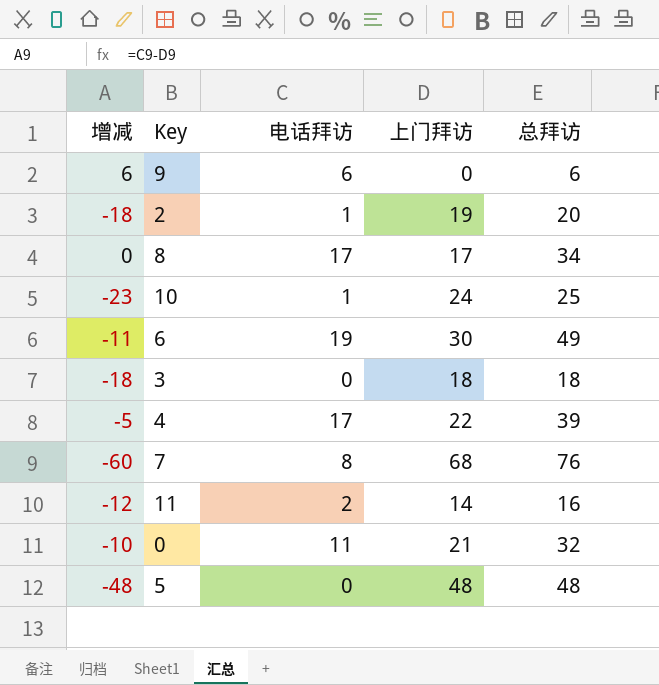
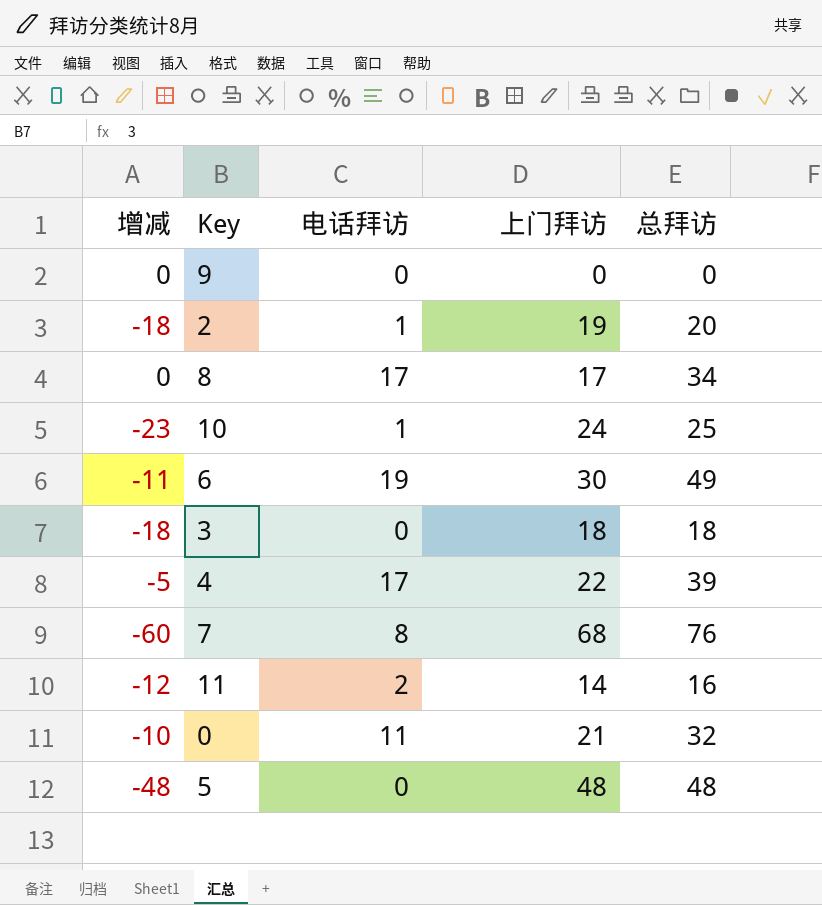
9 | 增减: 6 -> 0
9 | 电话拜访: 6 -> 0
9 | 总拜访: 6 -> 0

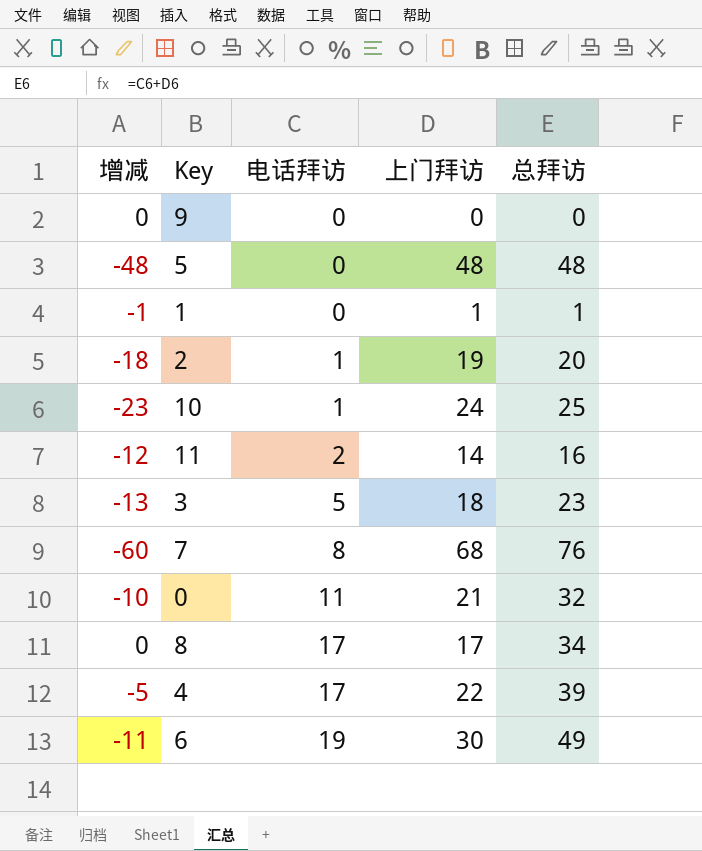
row order: none -> 电话拜访 ascending
row 1: none -> -1 | 0 | 1 | 1
3 | 增减: -18 -> -13
3 | 电话拜访: 0 -> 5
3 | 总拜访: 18 -> 23

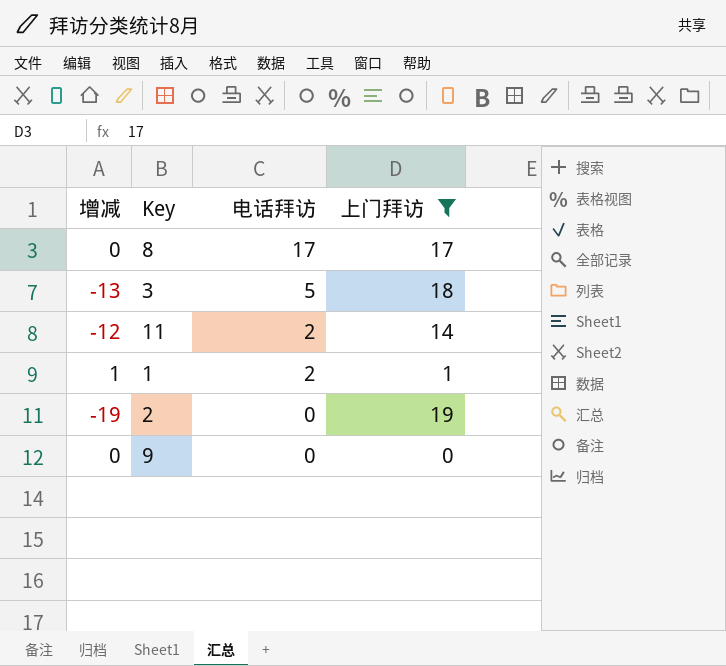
filter: none -> 上门拜访 <= 19
row order: 电话拜访 ascending -> 电话拜访 descending
column 总拜访 | formula: [电话拜访] + [上门拜访] -> none
1 | 增减: -1 -> 1
1 | 电话拜访: 0 -> 2
2 | 增减: -18 -> -19
2 | 电话拜访: 1 -> 0

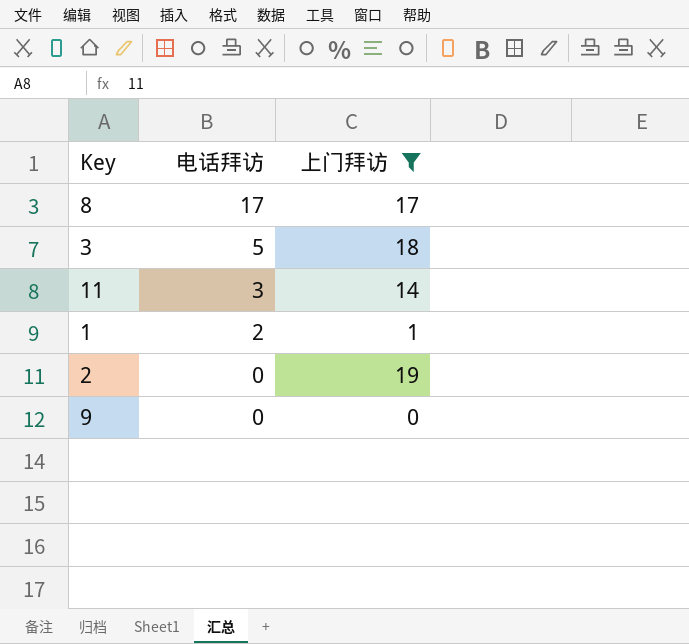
column 增减 | formula: [电话拜访] - [上门拜访] -> none
11 | 电话拜访: 2 -> 3

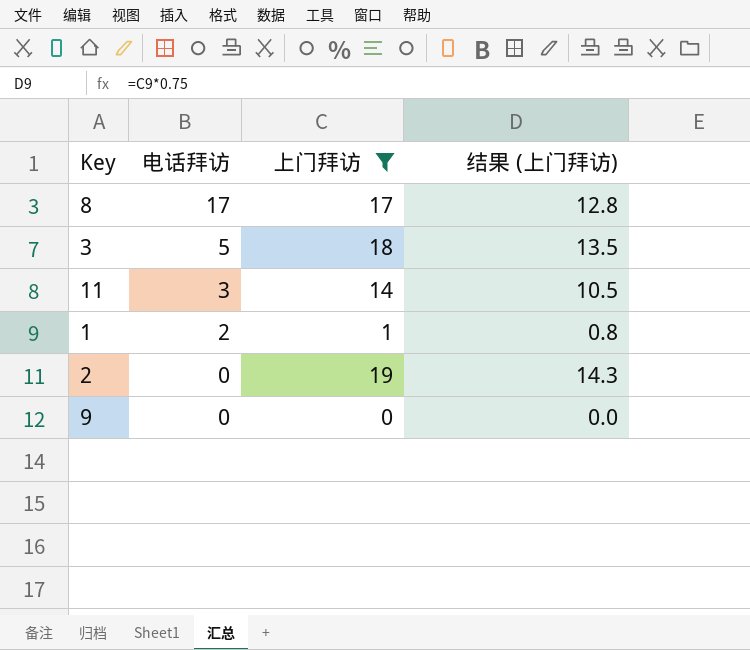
column 结果 (上门拜访) | formula: none -> [上门拜访] * 0.75

